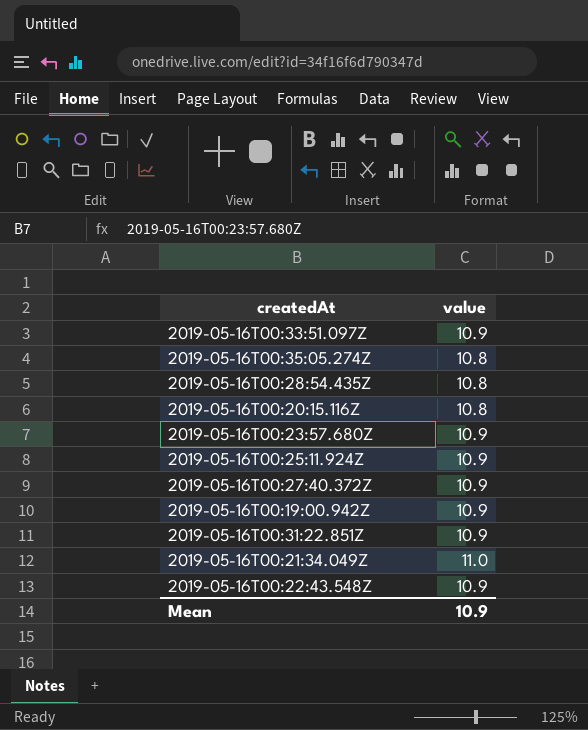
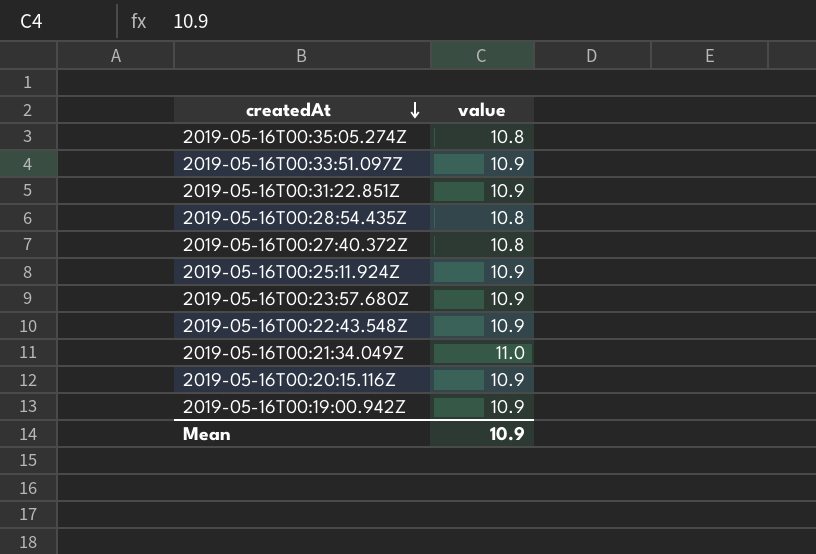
row order: none -> createdAt descending
2019-05-16T00:27:40.372Z | value: 10.9 -> 10.8
2019-05-16T00:20:15.116Z | value: 10.8 -> 10.9

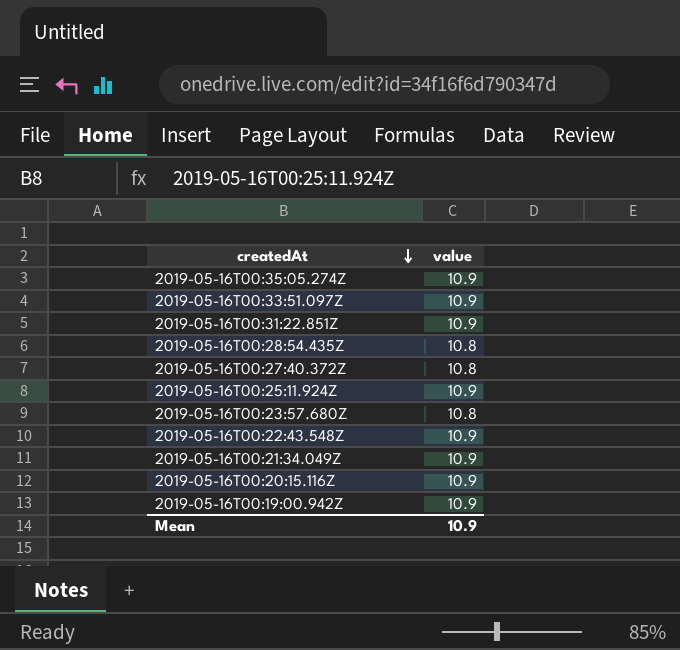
2019-05-16T00:35:05.274Z | value: 10.8 -> 10.9
2019-05-16T00:23:57.680Z | value: 10.9 -> 10.8
2019-05-16T00:21:34.049Z | value: 11.0 -> 10.9

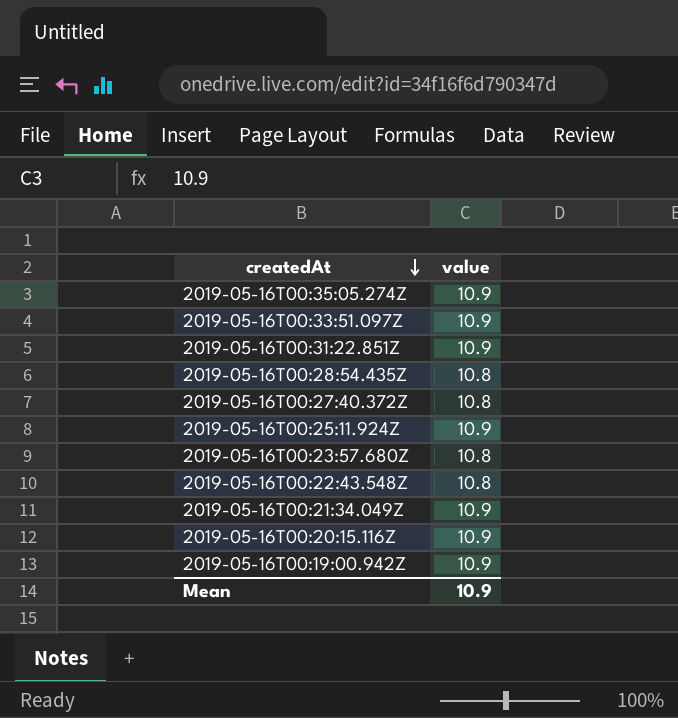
2019-05-16T00:22:43.548Z | value: 10.9 -> 10.8

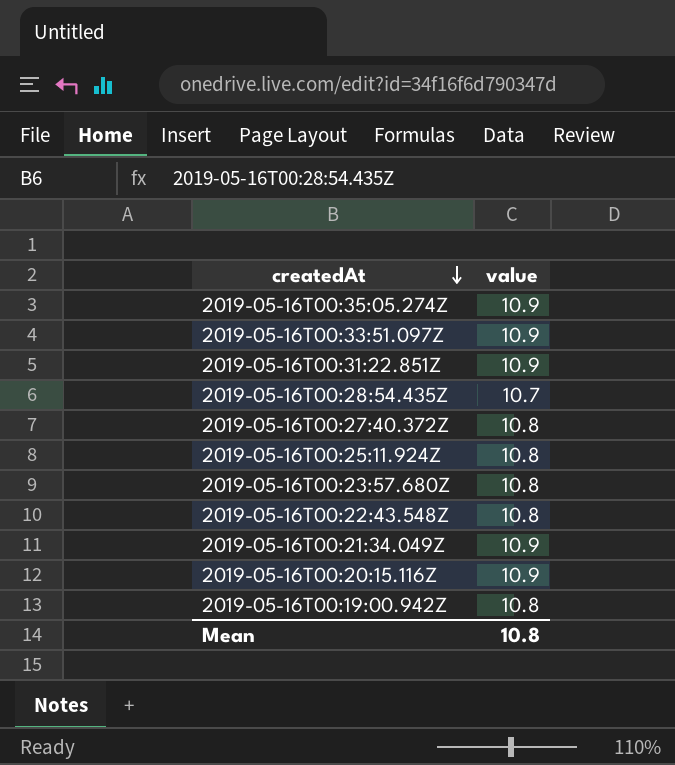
2019-05-16T00:28:54.435Z | value: 10.8 -> 10.7
2019-05-16T00:25:11.924Z | value: 10.9 -> 10.8
2019-05-16T00:19:00.942Z | value: 10.9 -> 10.8
Mean | value: 10.9 -> 10.8

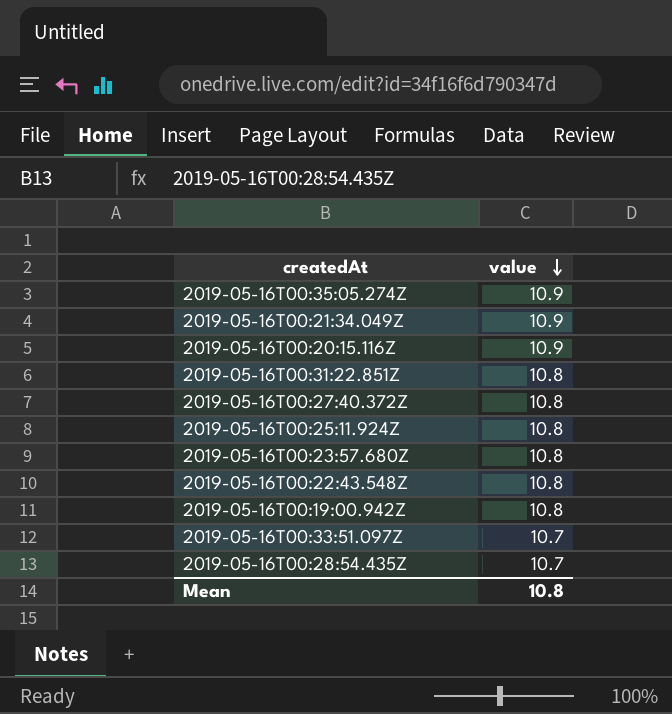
row order: createdAt descending -> value descending
2019-05-16T00:31:22.851Z | value: 10.9 -> 10.8
2019-05-16T00:33:51.097Z | value: 10.9 -> 10.7

